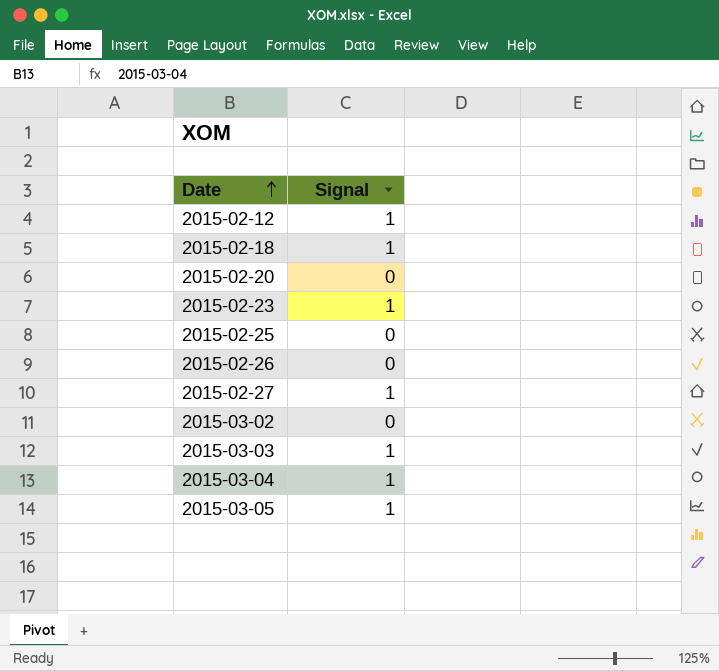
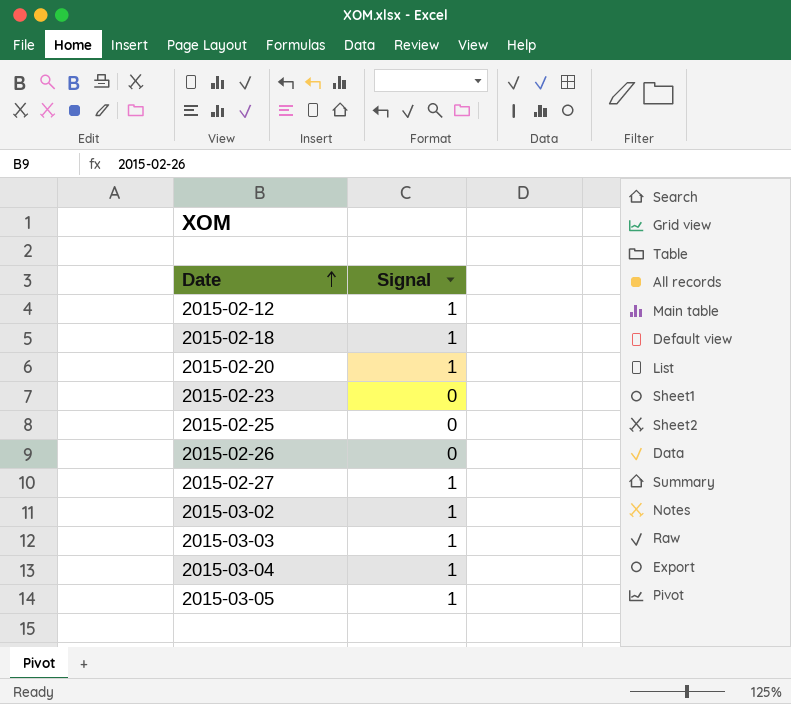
2015-02-20 | Signal: 0 -> 1
2015-02-23 | Signal: 1 -> 0
2015-03-02 | Signal: 0 -> 1

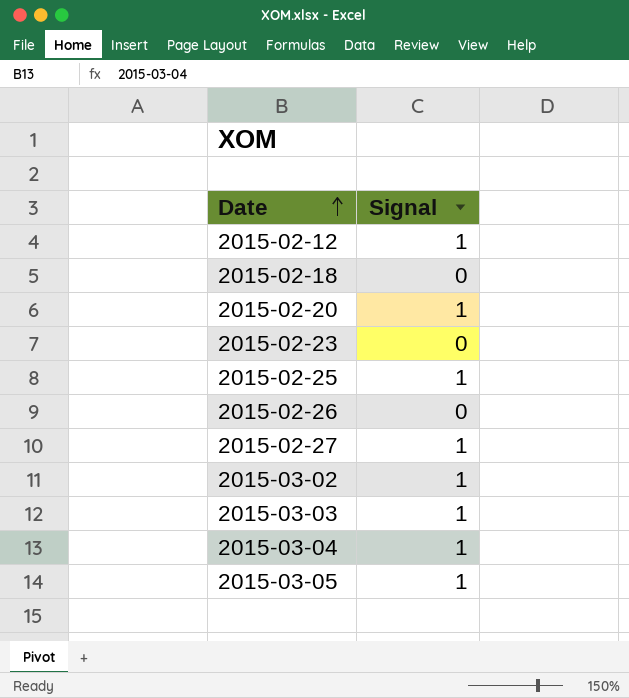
2015-02-18 | Signal: 1 -> 0
2015-02-25 | Signal: 0 -> 1

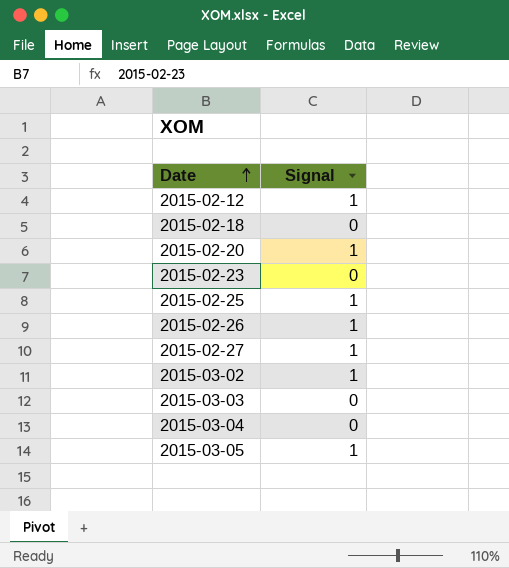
2015-02-26 | Signal: 0 -> 1
2015-03-03 | Signal: 1 -> 0
2015-03-04 | Signal: 1 -> 0

